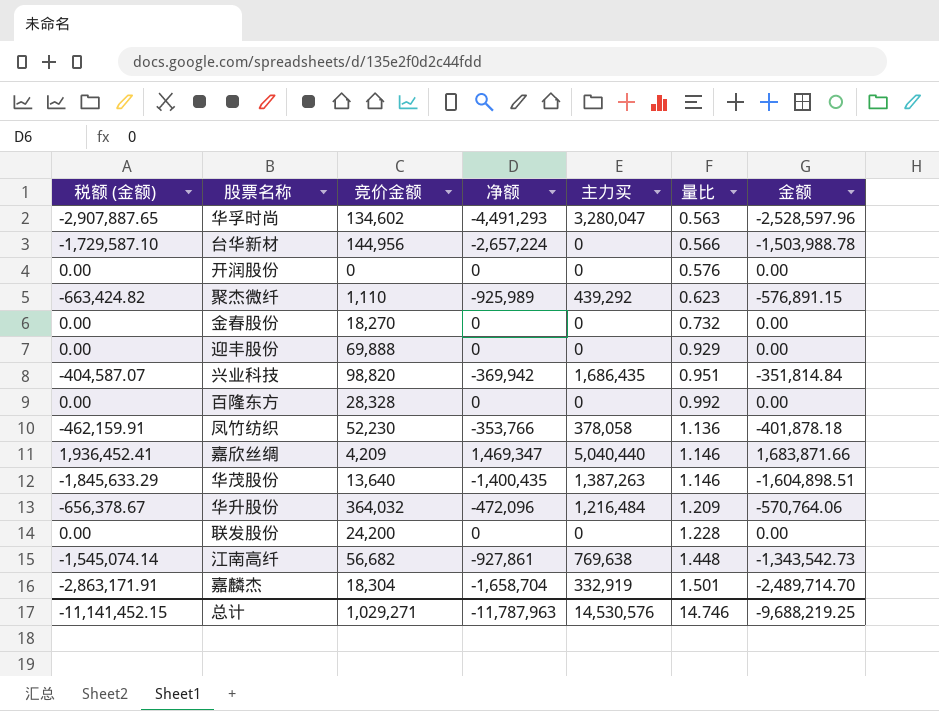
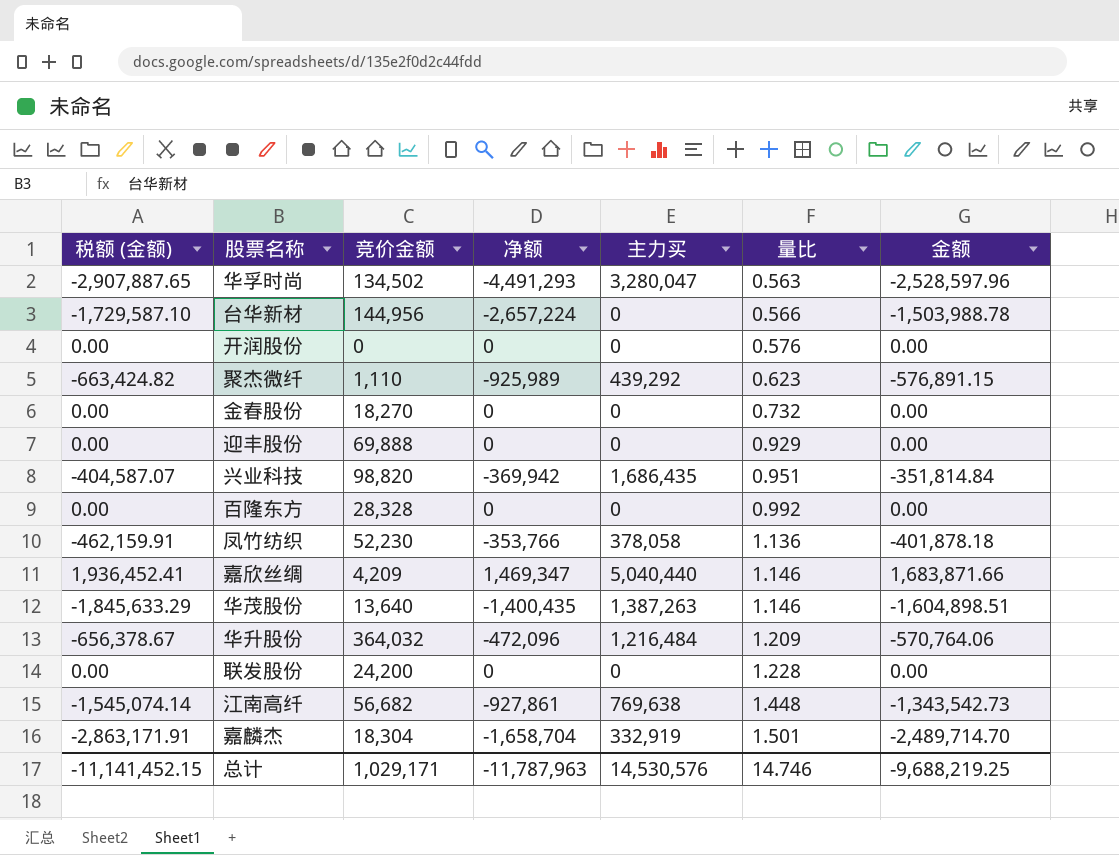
华孚时尚 | 竞价金额: 134,602 -> 134,502
总计 | 竞价金额: 1,029,271 -> 1,029,171

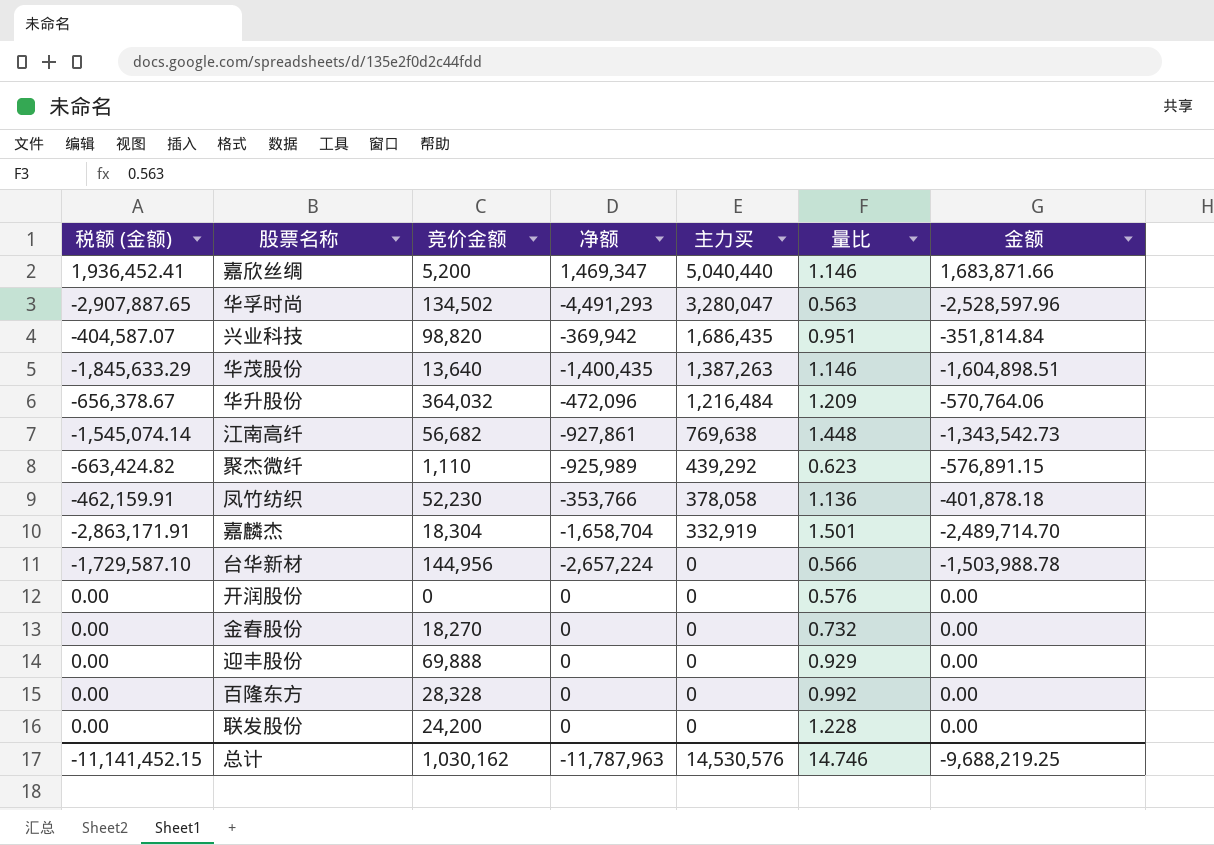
row order: 量比 ascending -> 主力买 descending
嘉欣丝绸 | 竞价金额: 4,209 -> 5,200
总计 | 竞价金额: 1,029,171 -> 1,030,162

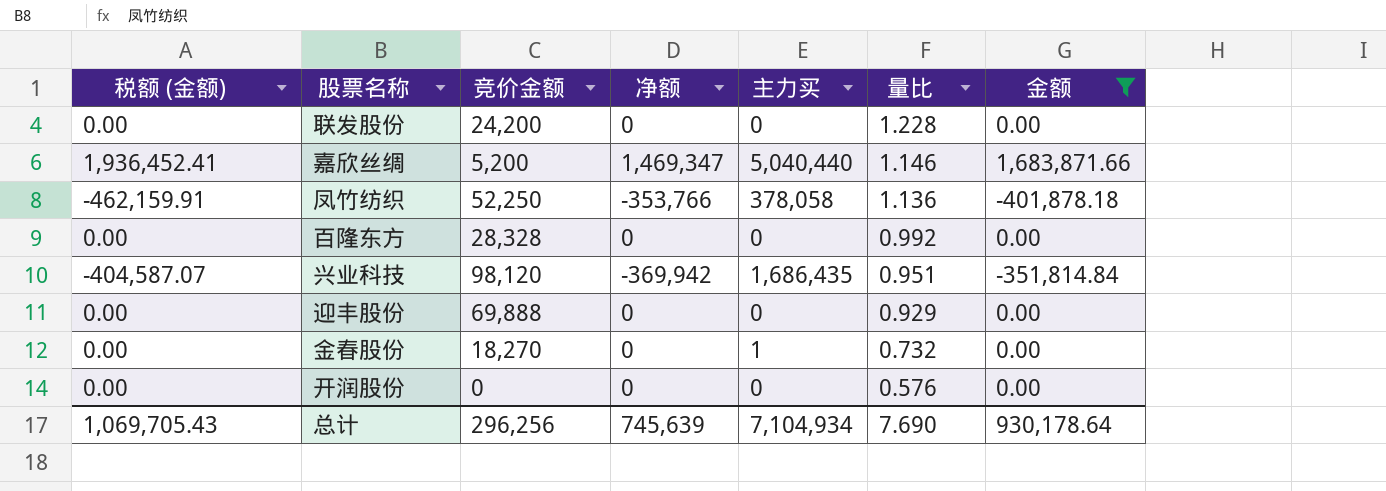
filter: none -> 金额 >= -401,878.18
row order: 主力买 descending -> 量比 descending
凤竹纺织 | 竞价金额: 52,230 -> 52,250
兴业科技 | 竞价金额: 98,820 -> 98,120
金春股份 | 主力买: 0 -> 1
总计 | 税额 (金额): -11,141,452.15 -> 1,069,705.43
总计 | 竞价金额: 1,030,162 -> 296,256
总计 | 净额: -11,787,963 -> 745,639
总计 | 主力买: 14,530,576 -> 7,104,934
总计 | 量比: 14.746 -> 7.690
总计 | 金额: -9,688,219.25 -> 930,178.64

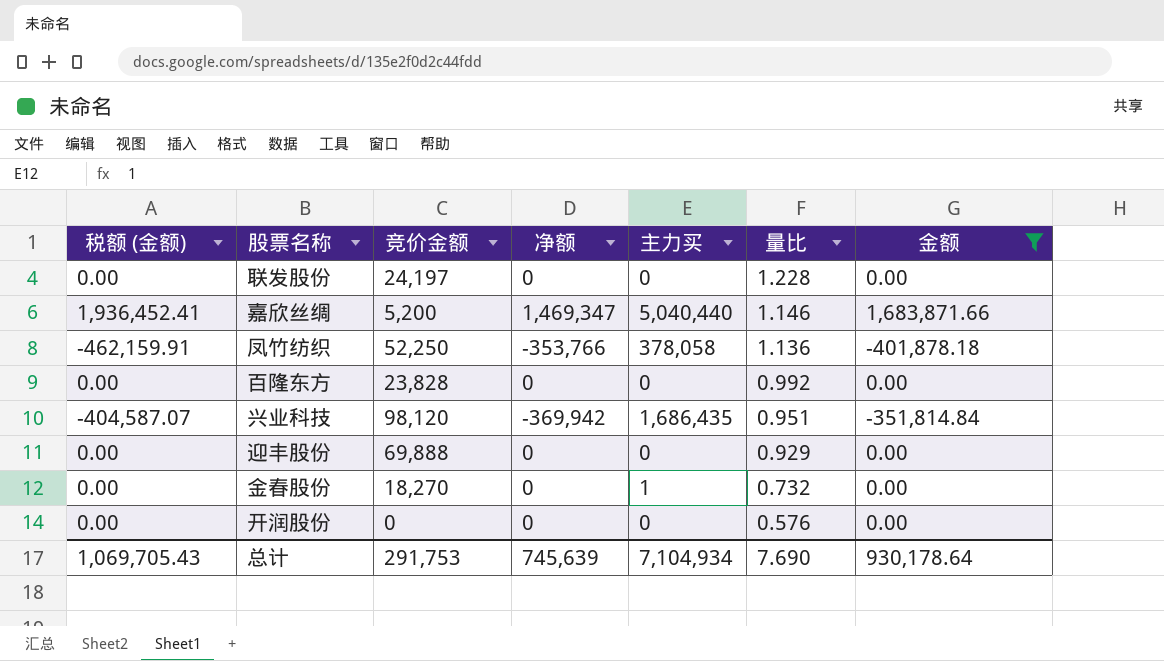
联发股份 | 竞价金额: 24,200 -> 24,197
百隆东方 | 竞价金额: 28,328 -> 23,828
总计 | 竞价金额: 296,256 -> 291,753

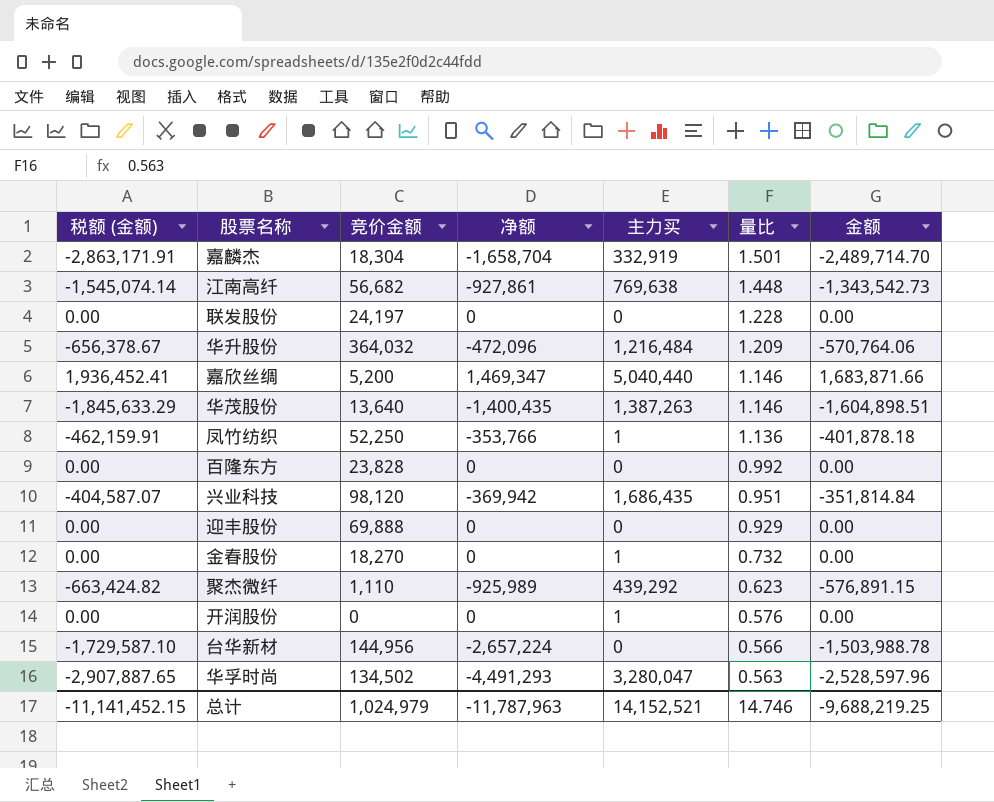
filter: 金额 >= -401,878.18 -> none
凤竹纺织 | 主力买: 378,058 -> 1
开润股份 | 主力买: 0 -> 1
总计 | 税额 (金额): 1,069,705.43 -> -11,141,452.15
总计 | 竞价金额: 291,753 -> 1,024,979
总计 | 净额: 745,639 -> -11,787,963
总计 | 主力买: 7,104,934 -> 14,152,521
总计 | 量比: 7.690 -> 14.746
总计 | 金额: 930,178.64 -> -9,688,219.25

